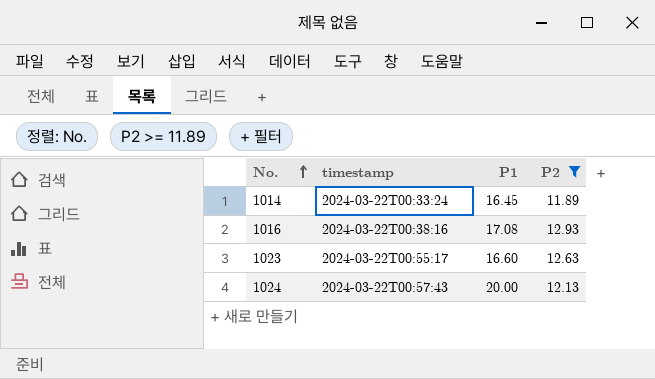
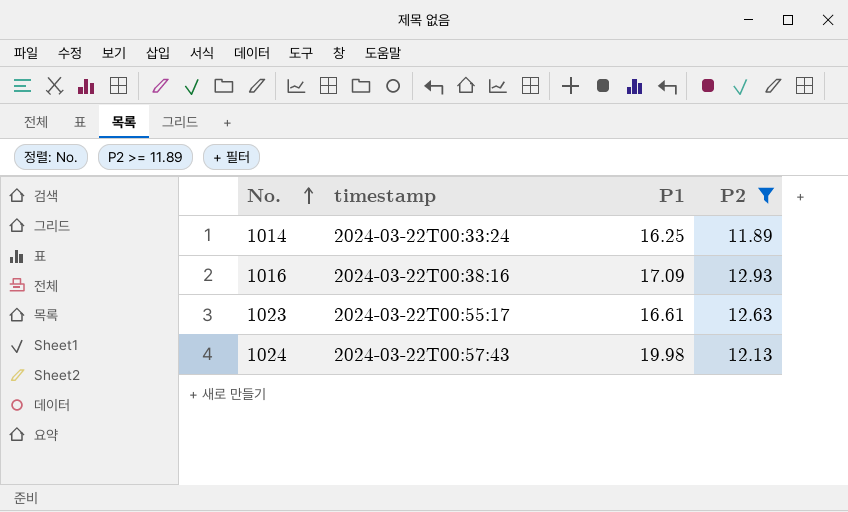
1014 | P1: 16.45 -> 16.25
1016 | P1: 17.08 -> 17.09
1023 | P1: 16.60 -> 16.61
1024 | P1: 20.00 -> 19.98

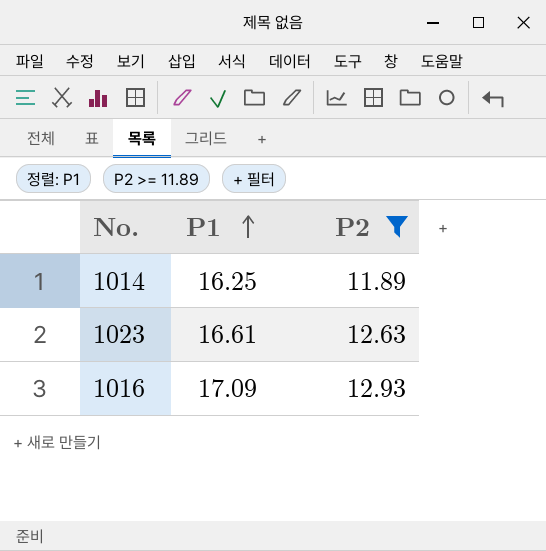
row order: No. ascending -> P1 ascending
column timestamp | position: 2 -> none
row 1024: 2024-03-22T00:57:43 | 19.98 | 12.13 -> none

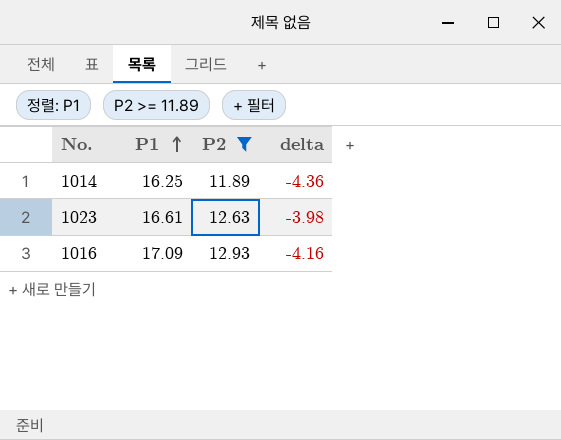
column delta | formula: none -> [P2] - [P1]

